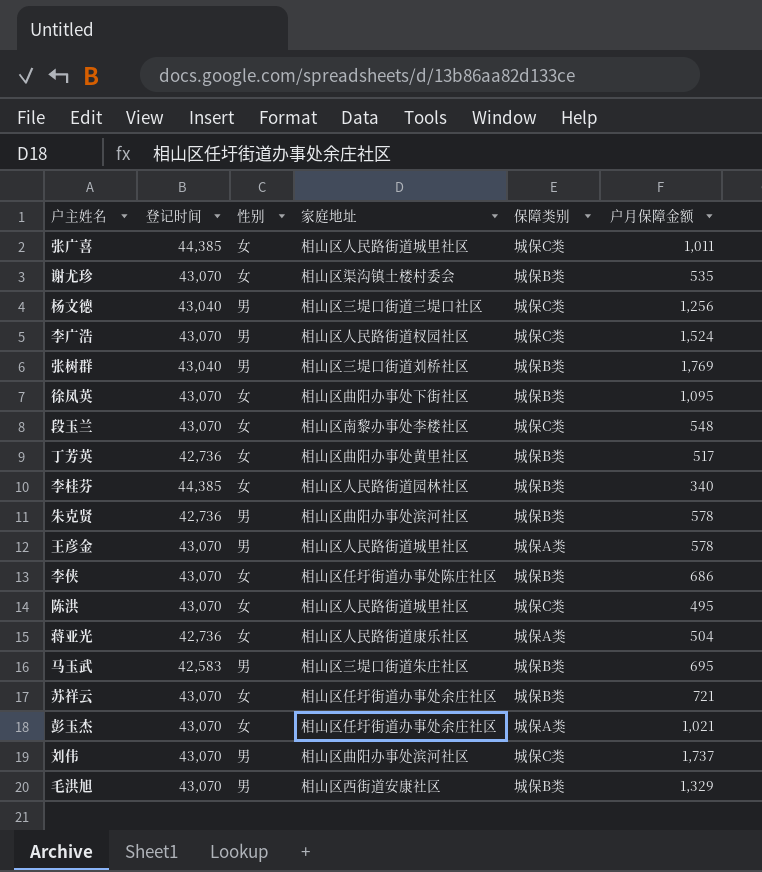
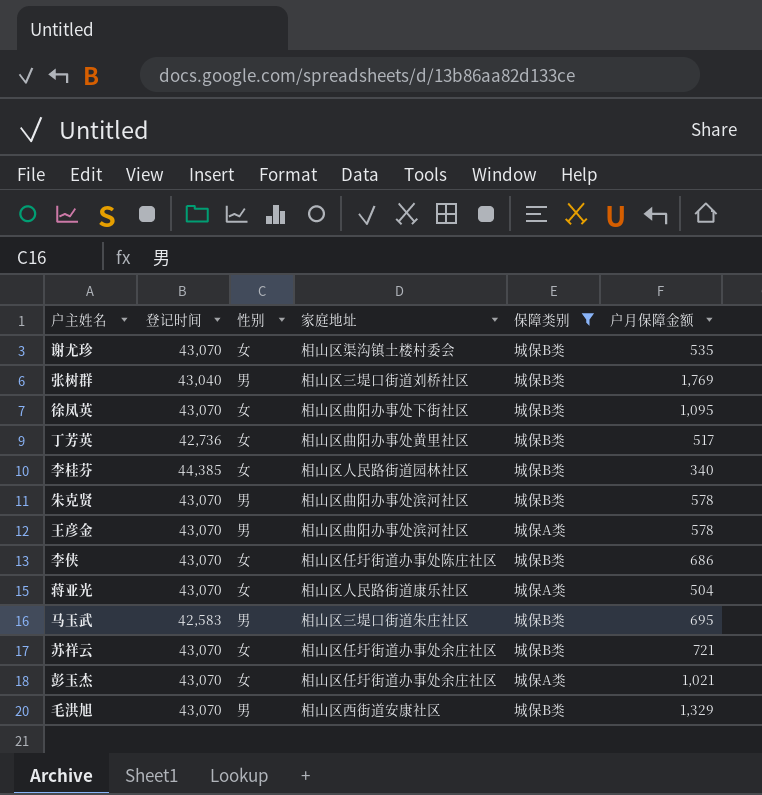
filter: none -> 保障类别 != 城保C类
朱克贤 | 登记时间: 42,736 -> 43,070
王彦金 | 家庭地址: 相山区人民路街道城里社区 -> 相山区曲阳办事处滨河社区
蒋亚光 | 登记时间: 42,736 -> 43,070

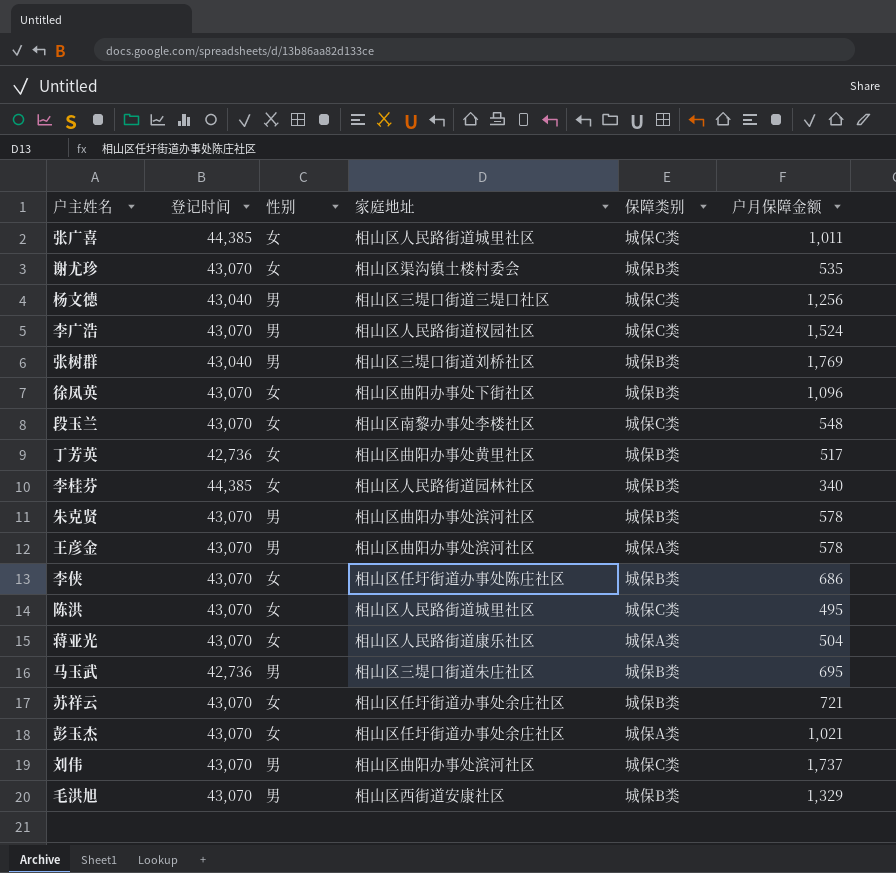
filter: 保障类别 != 城保C类 -> none
徐凤英 | 户月保障金额: 1,095 -> 1,096
马玉武 | 登记时间: 42,583 -> 42,736

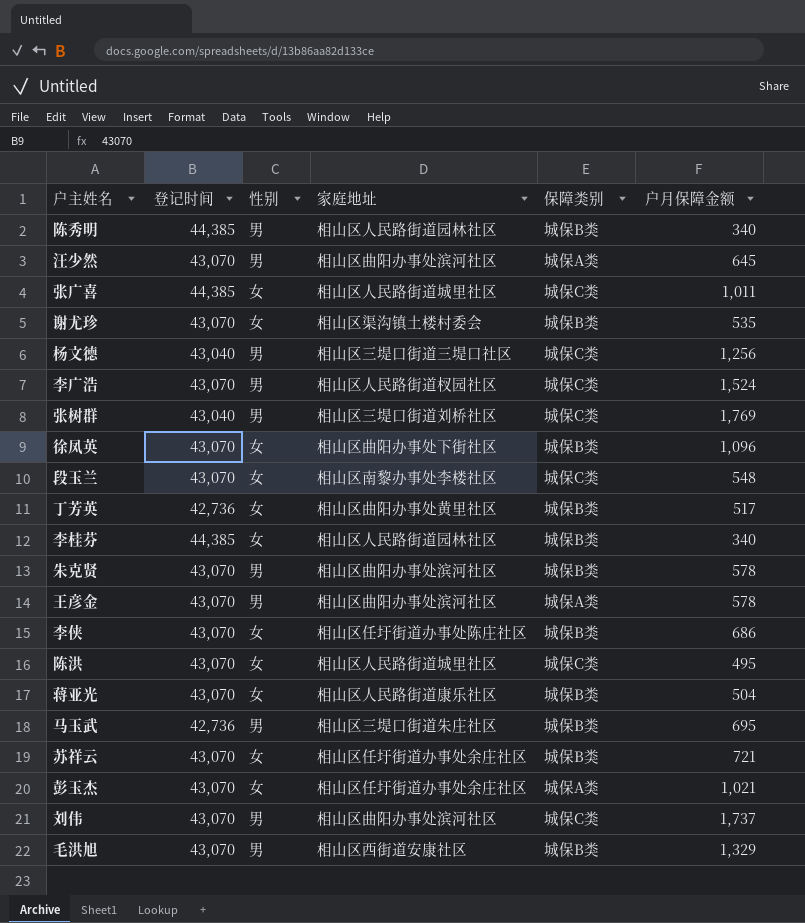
row 陈秀明: none -> 44,385 | 男 | 相山区人民路街道园林社区 | 城保B类 | 340
row 汪少然: none -> 43,070 | 男 | 相山区曲阳办事处滨河社区 | 城保A类 | 645
张树群 | 保障类别: 城保B类 -> 城保C类
蒋亚光 | 保障类别: 城保A类 -> 城保B类

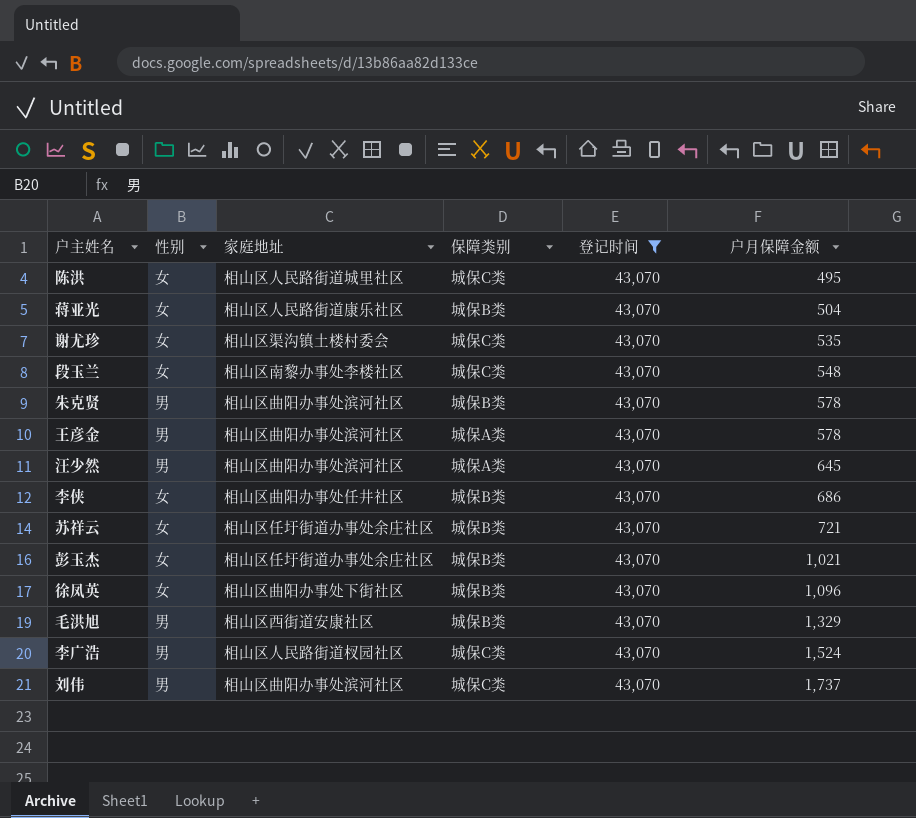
filter: none -> 登记时间 = 43,070
row order: none -> 户月保障金额 ascending
column 登记时间 | position: 2 -> 5
谢尤珍 | 保障类别: 城保B类 -> 城保C类
李侠 | 家庭地址: 相山区任圩街道办事处陈庄社区 -> 相山区曲阳办事处任井社区
彭玉杰 | 保障类别: 城保A类 -> 城保B类

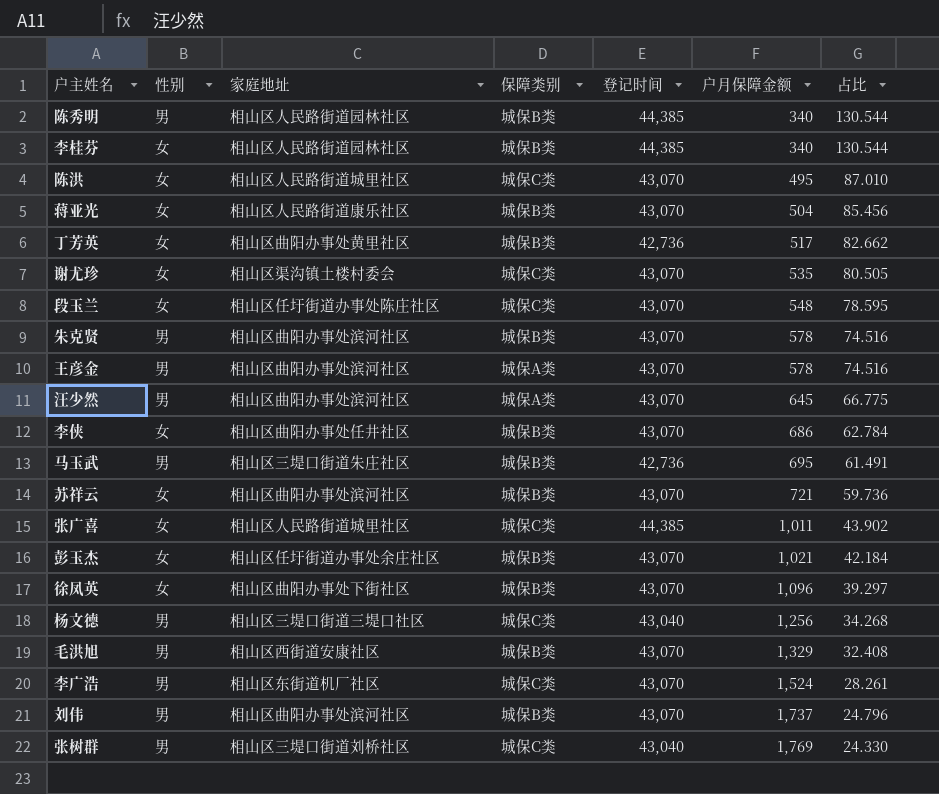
filter: 登记时间 = 43,070 -> none
column 占比 | formula: none -> [登记时间] / [户月保障金额]
段玉兰 | 家庭地址: 相山区南黎办事处李楼社区 -> 相山区任圩街道办事处陈庄社区
苏祥云 | 家庭地址: 相山区任圩街道办事处余庄社区 -> 相山区曲阳办事处滨河社区
李广浩 | 家庭地址: 相山区人民路街道杈园社区 -> 相山区东街道机厂社区
刘伟 | 保障类别: 城保C类 -> 城保B类

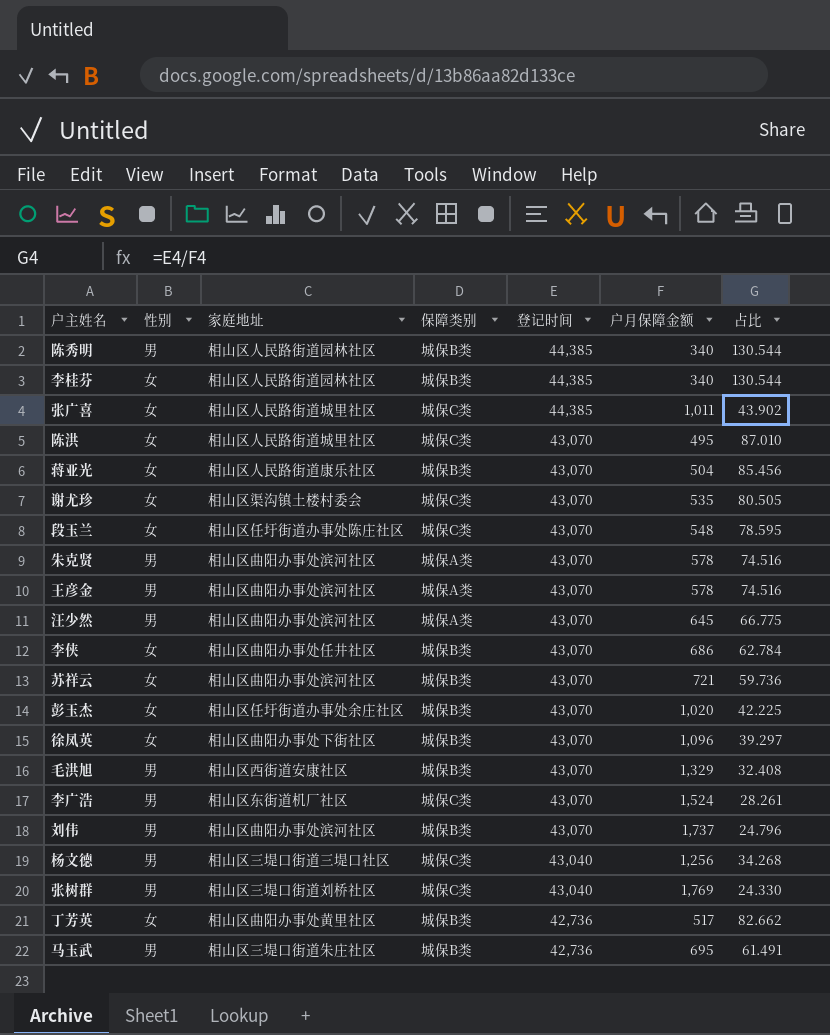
row order: 户月保障金额 ascending -> 登记时间 descending
朱克贤 | 保障类别: 城保B类 -> 城保A类
彭玉杰 | 户月保障金额: 1,021 -> 1,020
彭玉杰 | 占比: 42.184 -> 42.225

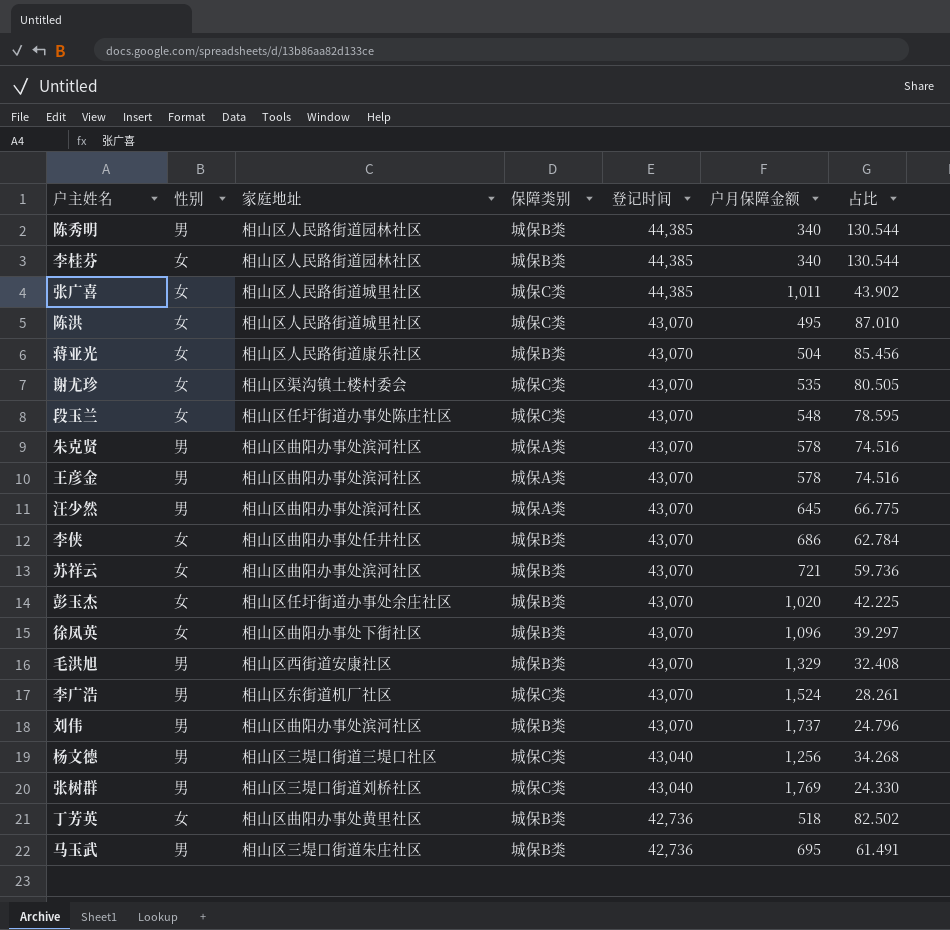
丁芳英 | 户月保障金额: 517 -> 518
丁芳英 | 占比: 82.662 -> 82.502

